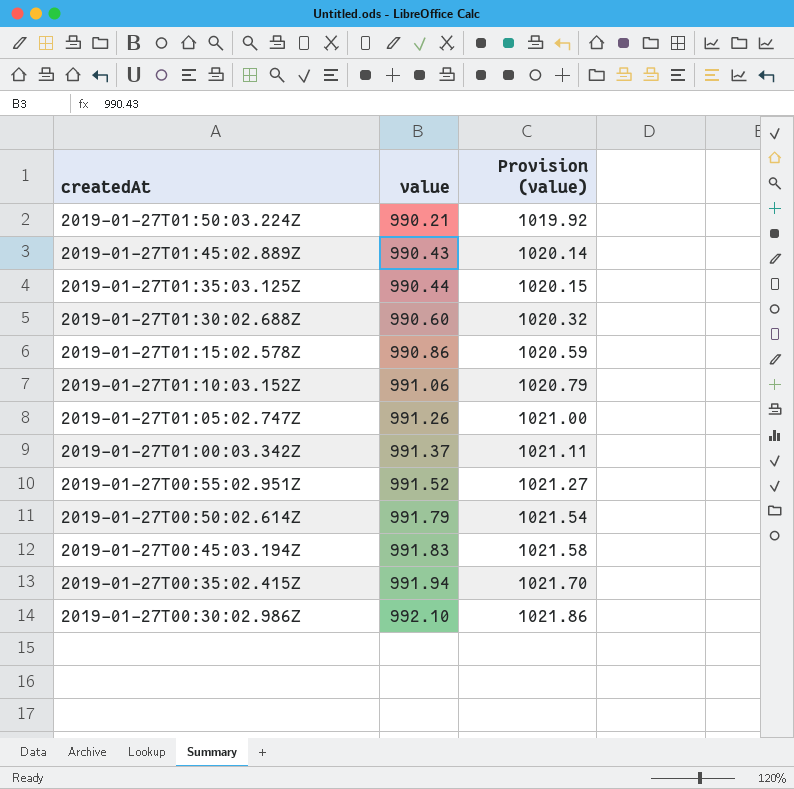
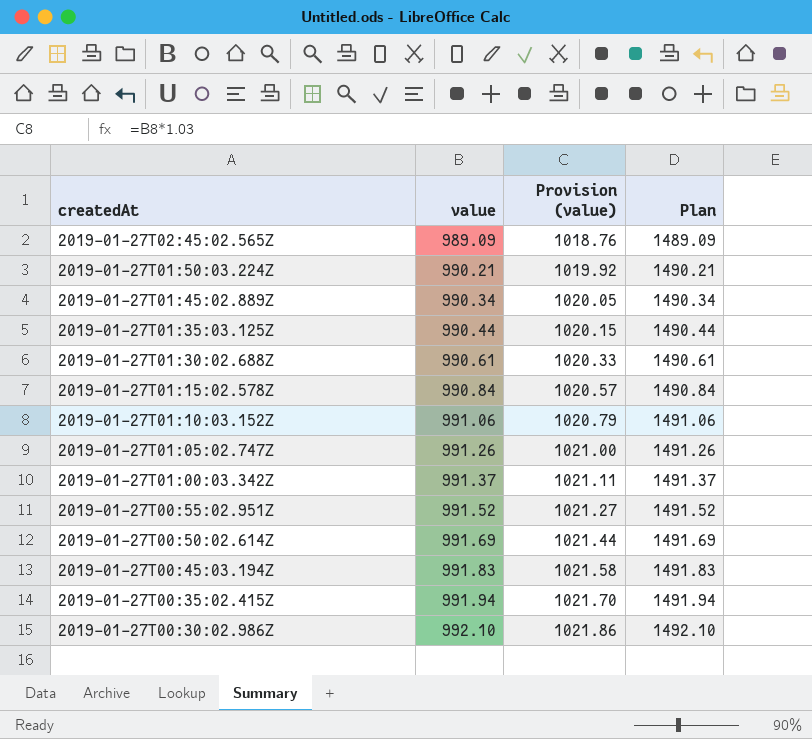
column Plan | formula: none -> [value] + 500
row 2019-01-27T02:45:02.565Z: none -> 989.09 | 1018.76 | 1489.09
2019-01-27T01:45:02.889Z | value: 990.43 -> 990.34
2019-01-27T01:45:02.889Z | Provision (value): 1020.14 -> 1020.05
2019-01-27T01:30:02.688Z | value: 990.60 -> 990.61
2019-01-27T01:30:02.688Z | Provision (value): 1020.32 -> 1020.33
2019-01-27T01:15:02.578Z | value: 990.86 -> 990.84
2019-01-27T01:15:02.578Z | Provision (value): 1020.59 -> 1020.57
2019-01-27T00:50:02.614Z | value: 991.79 -> 991.69
2019-01-27T00:50:02.614Z | Provision (value): 1021.54 -> 1021.44

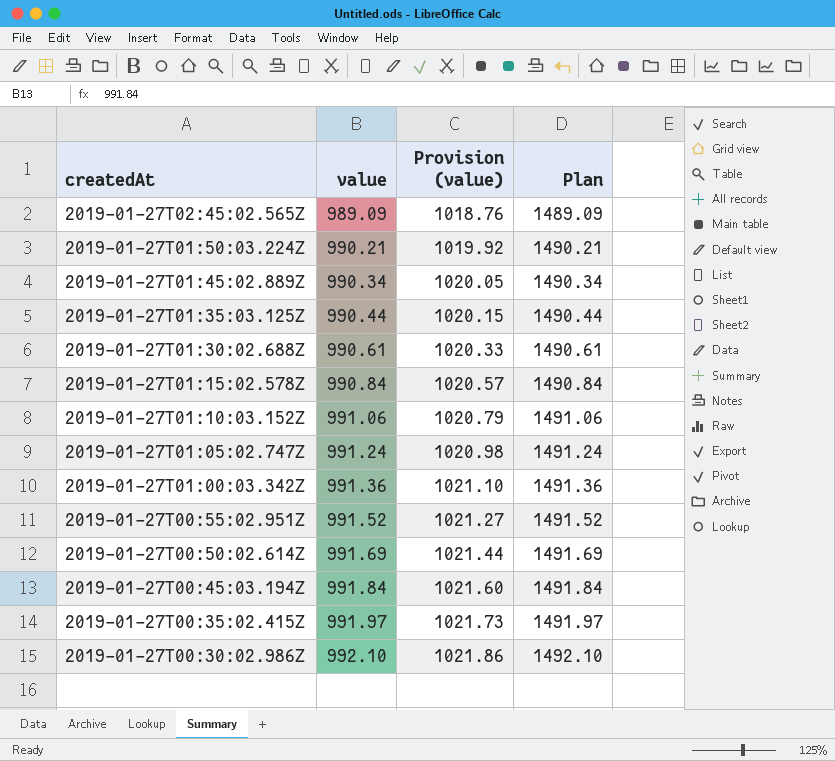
2019-01-27T01:05:02.747Z | value: 991.26 -> 991.24
2019-01-27T01:05:02.747Z | Provision (value): 1021.00 -> 1020.98
2019-01-27T01:05:02.747Z | Plan: 1491.26 -> 1491.24
2019-01-27T01:00:03.342Z | value: 991.37 -> 991.36
2019-01-27T01:00:03.342Z | Provision (value): 1021.11 -> 1021.10
2019-01-27T01:00:03.342Z | Plan: 1491.37 -> 1491.36
2019-01-27T00:45:03.194Z | value: 991.83 -> 991.84
2019-01-27T00:45:03.194Z | Provision (value): 1021.58 -> 1021.60
2019-01-27T00:45:03.194Z | Plan: 1491.83 -> 1491.84
2019-01-27T00:35:02.415Z | value: 991.94 -> 991.97
2019-01-27T00:35:02.415Z | Provision (value): 1021.70 -> 1021.73
2019-01-27T00:35:02.415Z | Plan: 1491.94 -> 1491.97

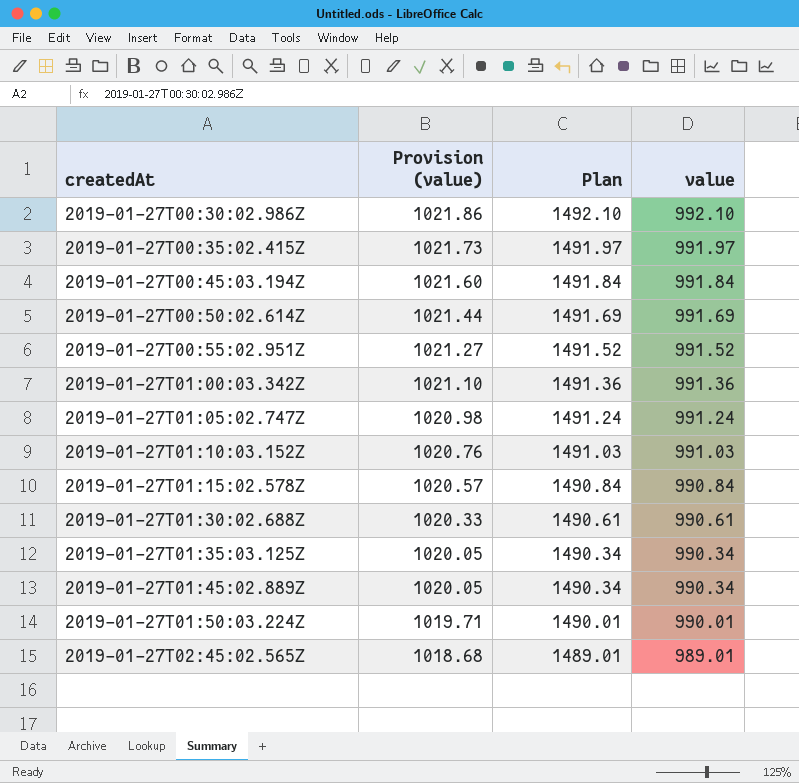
row order: createdAt descending -> createdAt ascending
column value | position: 2 -> 4
2019-01-27T01:10:03.152Z | Provision (value): 1020.79 -> 1020.76
2019-01-27T01:10:03.152Z | Plan: 1491.06 -> 1491.03
2019-01-27T01:10:03.152Z | value: 991.06 -> 991.03
2019-01-27T01:35:03.125Z | Provision (value): 1020.15 -> 1020.05
2019-01-27T01:35:03.125Z | Plan: 1490.44 -> 1490.34
2019-01-27T01:35:03.125Z | value: 990.44 -> 990.34
2019-01-27T01:50:03.224Z | Provision (value): 1019.92 -> 1019.71
2019-01-27T01:50:03.224Z | Plan: 1490.21 -> 1490.01
2019-01-27T01:50:03.224Z | value: 990.21 -> 990.01
2019-01-27T02:45:02.565Z | Provision (value): 1018.76 -> 1018.68
2019-01-27T02:45:02.565Z | Plan: 1489.09 -> 1489.01
2019-01-27T02:45:02.565Z | value: 989.09 -> 989.01

